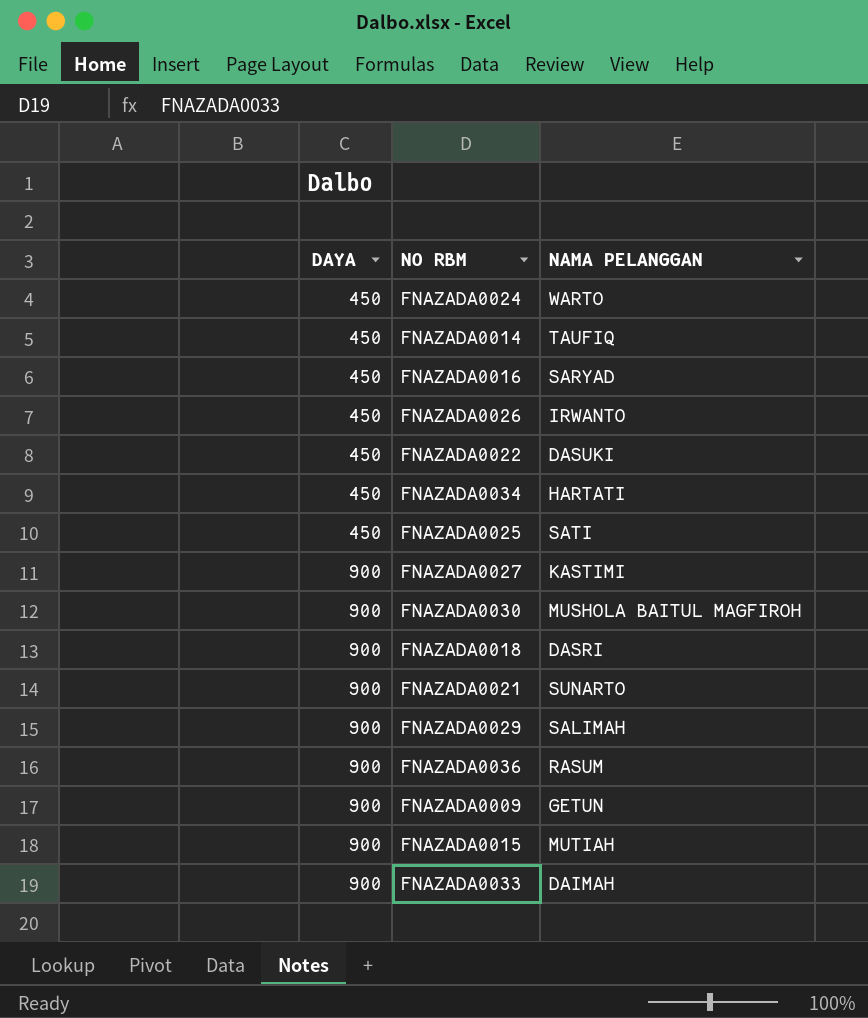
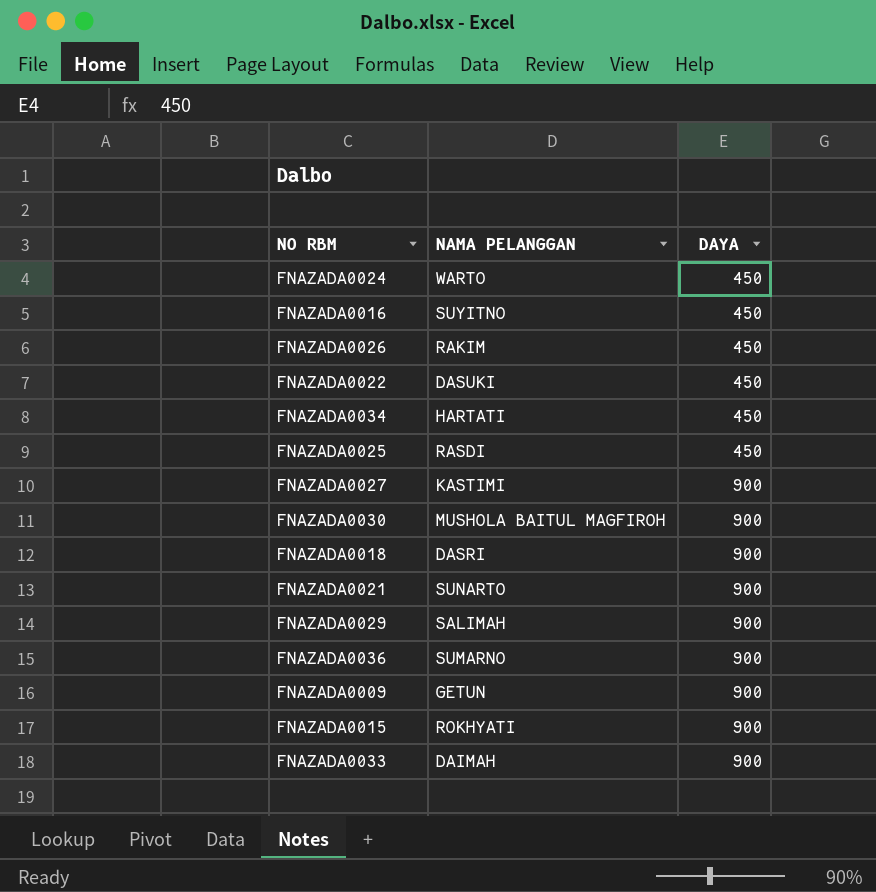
column DAYA | position: 1 -> 3
row FNAZADA0014: 450 | TAUFIQ -> none
FNAZADA0016 | NAMA PELANGGAN: SARYAD -> SUYITNO
FNAZADA0026 | NAMA PELANGGAN: IRWANTO -> RAKIM
FNAZADA0025 | NAMA PELANGGAN: SATI -> RASDI
FNAZADA0036 | NAMA PELANGGAN: RASUM -> SUMARNO
FNAZADA0015 | NAMA PELANGGAN: MUTIAH -> ROKHYATI

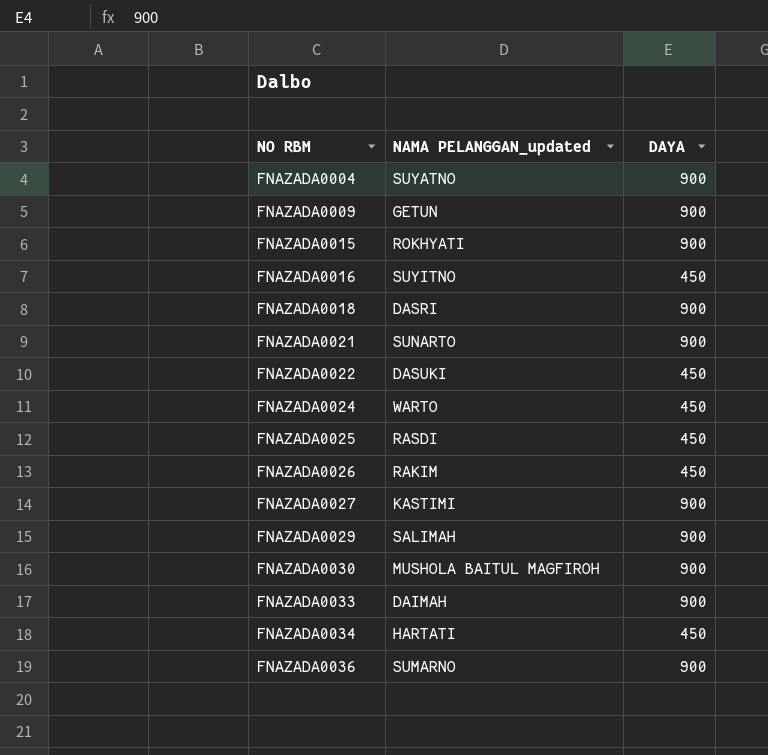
row order: DAYA ascending -> NO RBM ascending
column name: NAMA PELANGGAN -> NAMA PELANGGAN_updated
row FNAZADA0004: none -> SUYATNO | 900

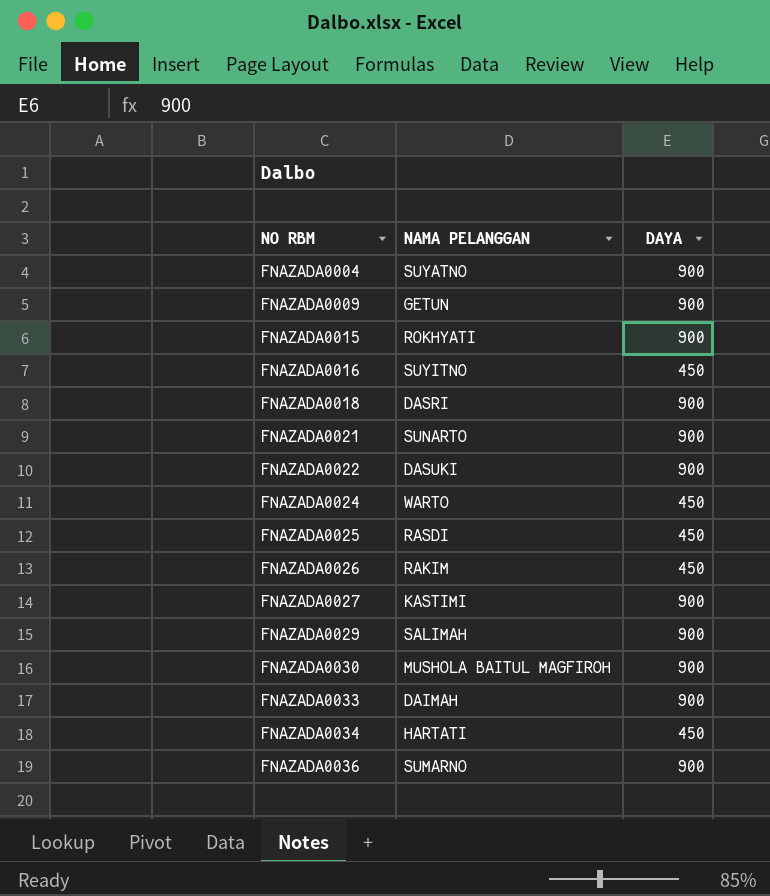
column name: NAMA PELANGGAN_updated -> NAMA PELANGGAN
FNAZADA0022 | DAYA: 450 -> 900

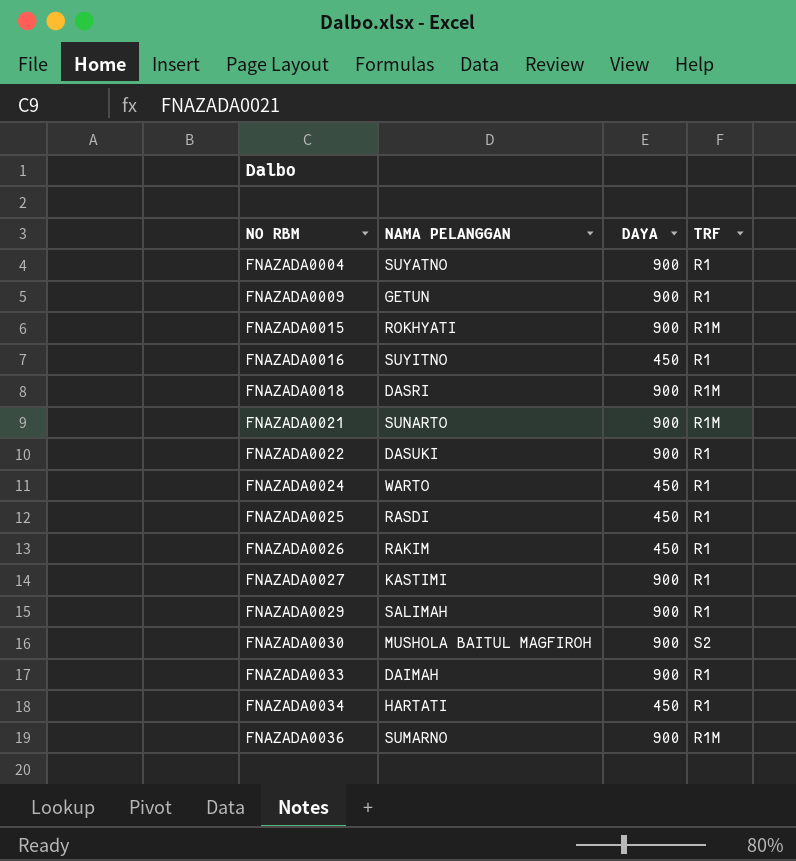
column TRF | position: none -> 4

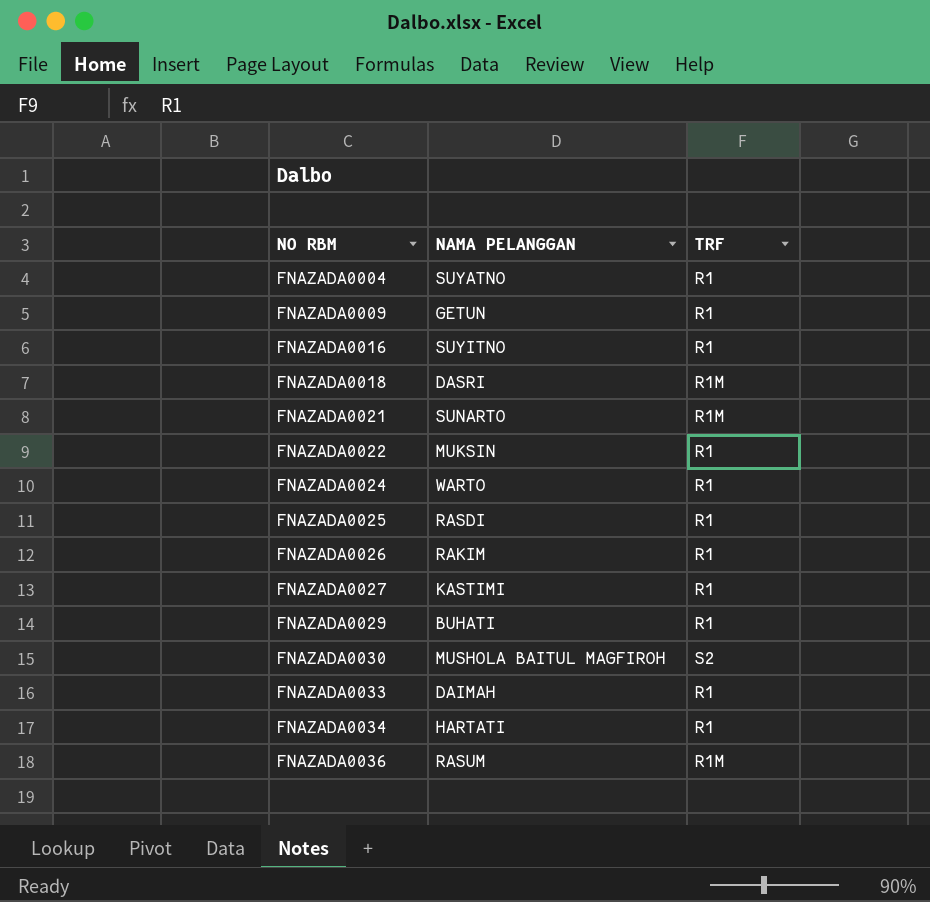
column DAYA | position: 3 -> none
row FNAZADA0015: ROKHYATI | 900 | R1M -> none
FNAZADA0022 | NAMA PELANGGAN: DASUKI -> MUKSIN
FNAZADA0029 | NAMA PELANGGAN: SALIMAH -> BUHATI
FNAZADA0036 | NAMA PELANGGAN: SUMARNO -> RASUM

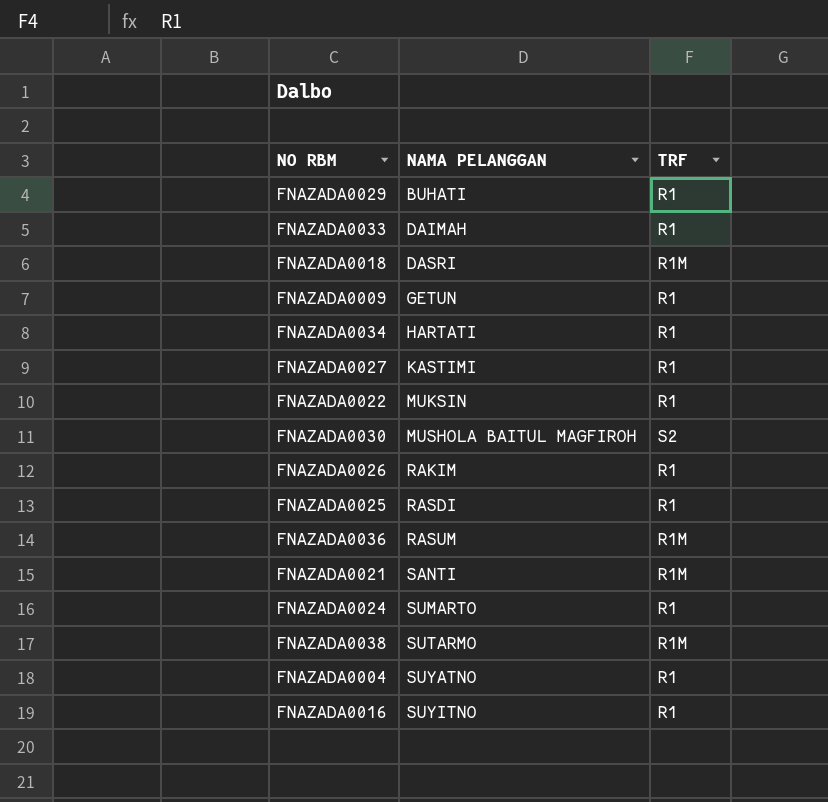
row order: NO RBM ascending -> NAMA PELANGGAN ascending
FNAZADA0021 | NAMA PELANGGAN: SUNARTO -> SANTI
FNAZADA0024 | NAMA PELANGGAN: WARTO -> SUMARTO
row FNAZADA0038: none -> SUTARMO | R1M

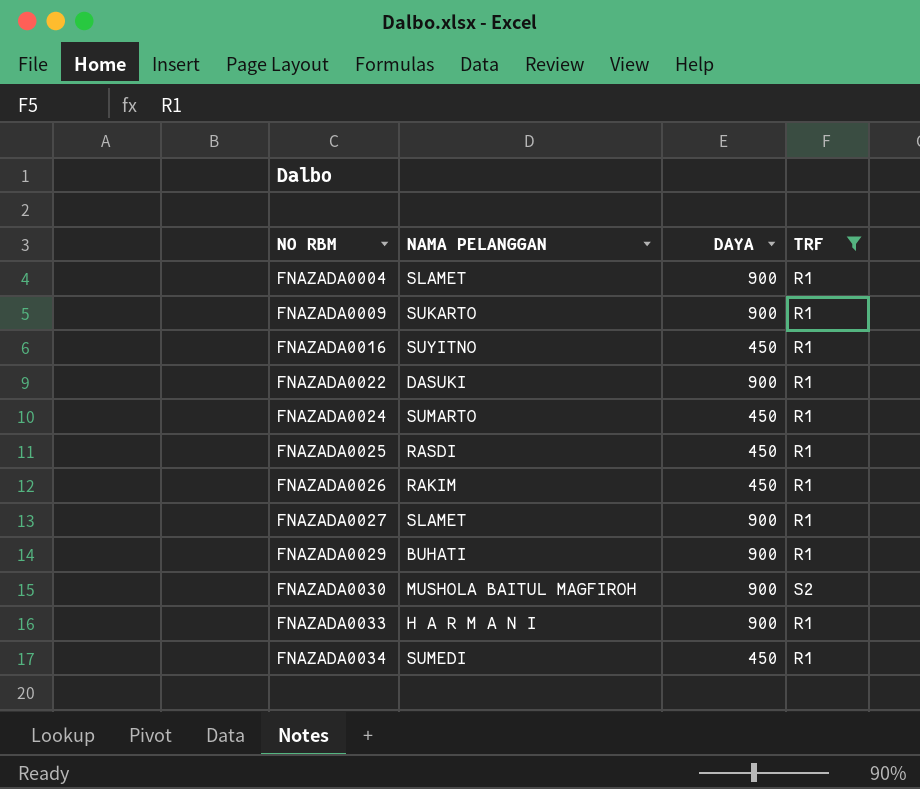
filter: none -> TRF != R1M
row order: NAMA PELANGGAN ascending -> NO RBM ascending
column DAYA | position: none -> 3
FNAZADA0004 | NAMA PELANGGAN: SUYATNO -> SLAMET
FNAZADA0009 | NAMA PELANGGAN: GETUN -> SUKARTO
FNAZADA0022 | NAMA PELANGGAN: MUKSIN -> DASUKI
FNAZADA0027 | NAMA PELANGGAN: KASTIMI -> SLAMET
FNAZADA0033 | NAMA PELANGGAN: DAIMAH -> H A R M A N I
FNAZADA0034 | NAMA PELANGGAN: HARTATI -> SUMEDI

